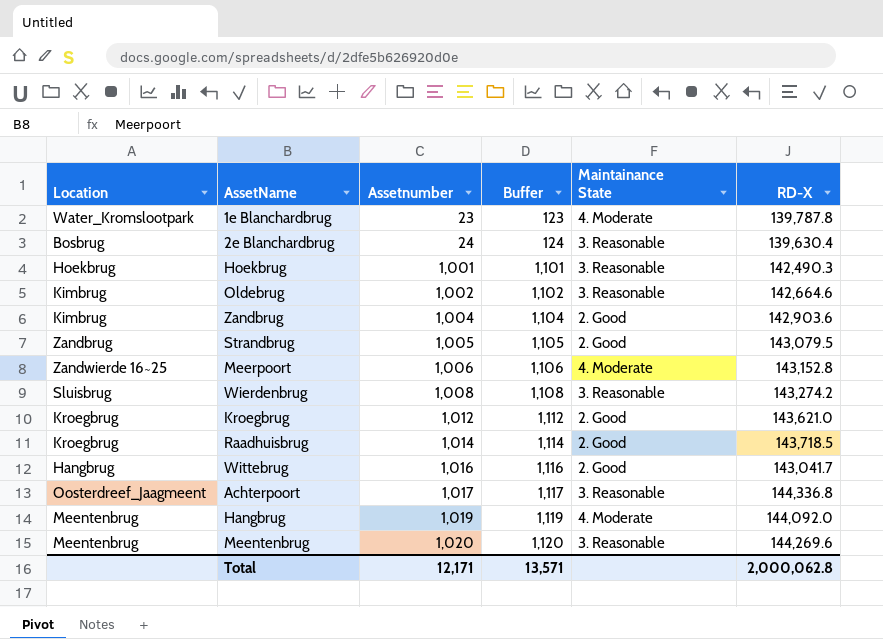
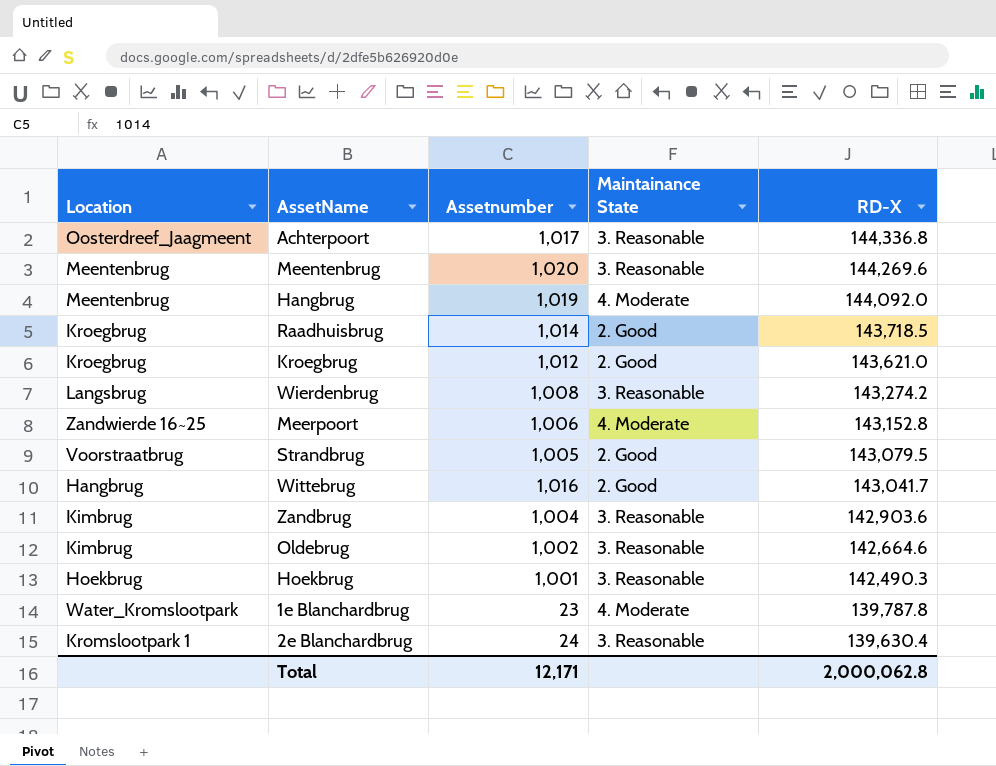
row order: Assetnumber ascending -> RD-X descending
column Buffer | formula: [Assetnumber] + 100 -> none
Wierdenbrug | Location: Sluisbrug -> Langsbrug
Strandbrug | Location: Zandbrug -> Voorstraatbrug
Zandbrug | Maintainance State: 2. Good -> 3. Reasonable
2e Blanchardbrug | Location: Bosbrug -> Kromslootpark 1

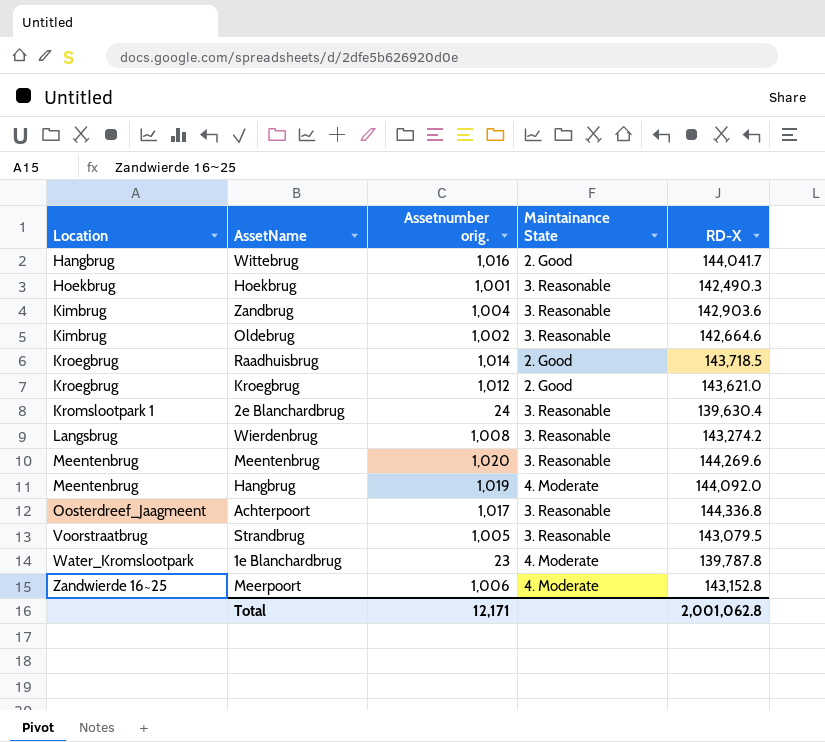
row order: RD-X descending -> Location ascending
column name: Assetnumber -> Assetnumber orig.
Wittebrug | RD-X: 143,041.7 -> 144,041.7
Strandbrug | Maintainance State: 2. Good -> 3. Reasonable
Total | RD-X: 2,000,062.8 -> 2,001,062.8

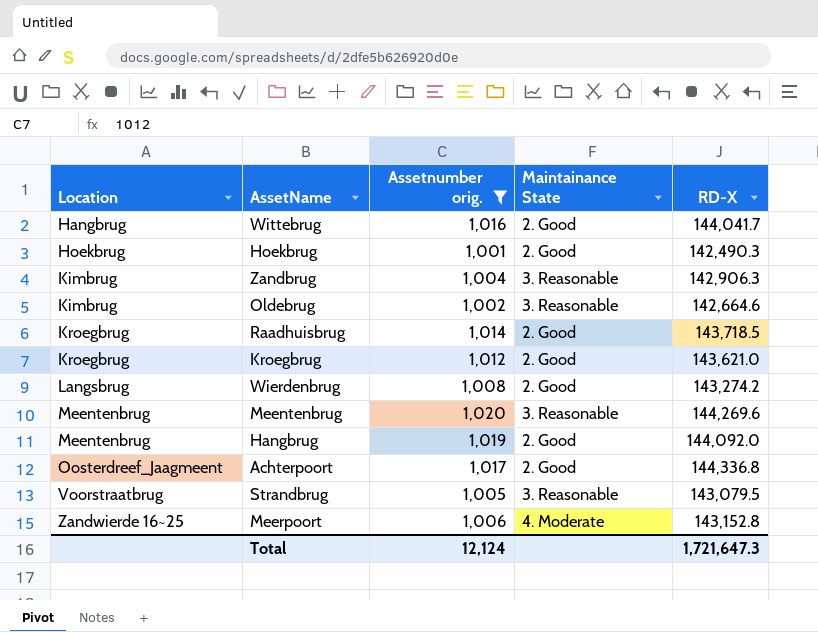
filter: none -> Assetnumber orig. >= 1,001
Hoekbrug | Maintainance State: 3. Reasonable -> 2. Good
Zandbrug | RD-X: 142,903.6 -> 142,906.3
Wierdenbrug | Maintainance State: 3. Reasonable -> 2. Good
Hangbrug | Maintainance State: 4. Moderate -> 2. Good
Achterpoort | Maintainance State: 3. Reasonable -> 2. Good
Total | Assetnumber orig.: 12,171 -> 12,124
Total | RD-X: 2,001,062.8 -> 1,721,647.3

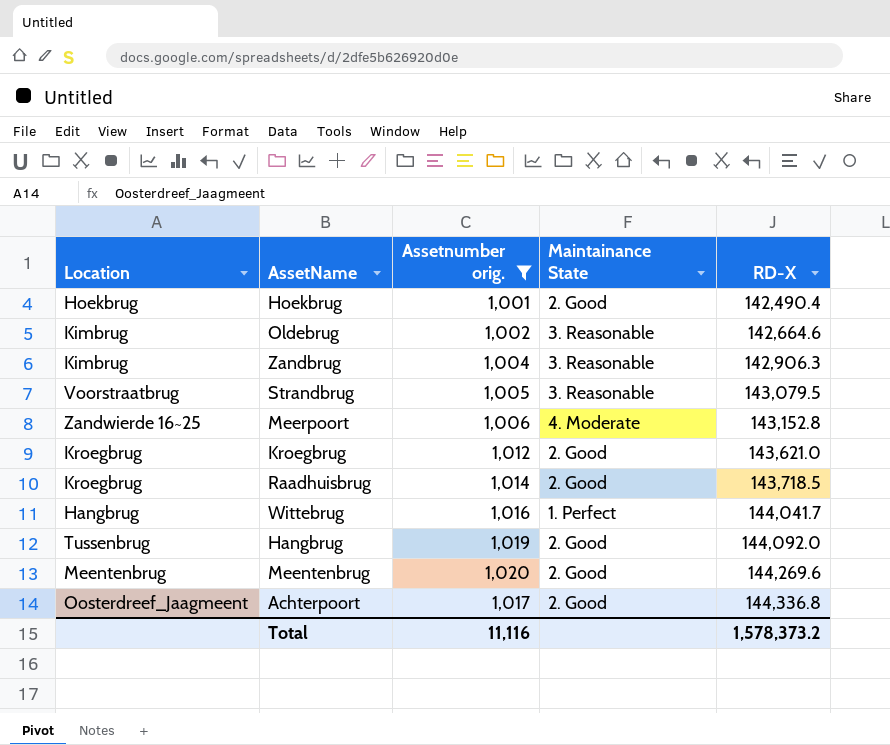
row order: Location ascending -> RD-X ascending
row Wierdenbrug: Langsbrug | 1,008 | 2. Good | 143,274.2 -> none
Hoekbrug | RD-X: 142,490.3 -> 142,490.4
Wittebrug | Maintainance State: 2. Good -> 1. Perfect
Hangbrug | Location: Meentenbrug -> Tussenbrug
Meentenbrug | Maintainance State: 3. Reasonable -> 2. Good
Total | Assetnumber orig.: 12,124 -> 11,116
Total | RD-X: 1,721,647.3 -> 1,578,373.2

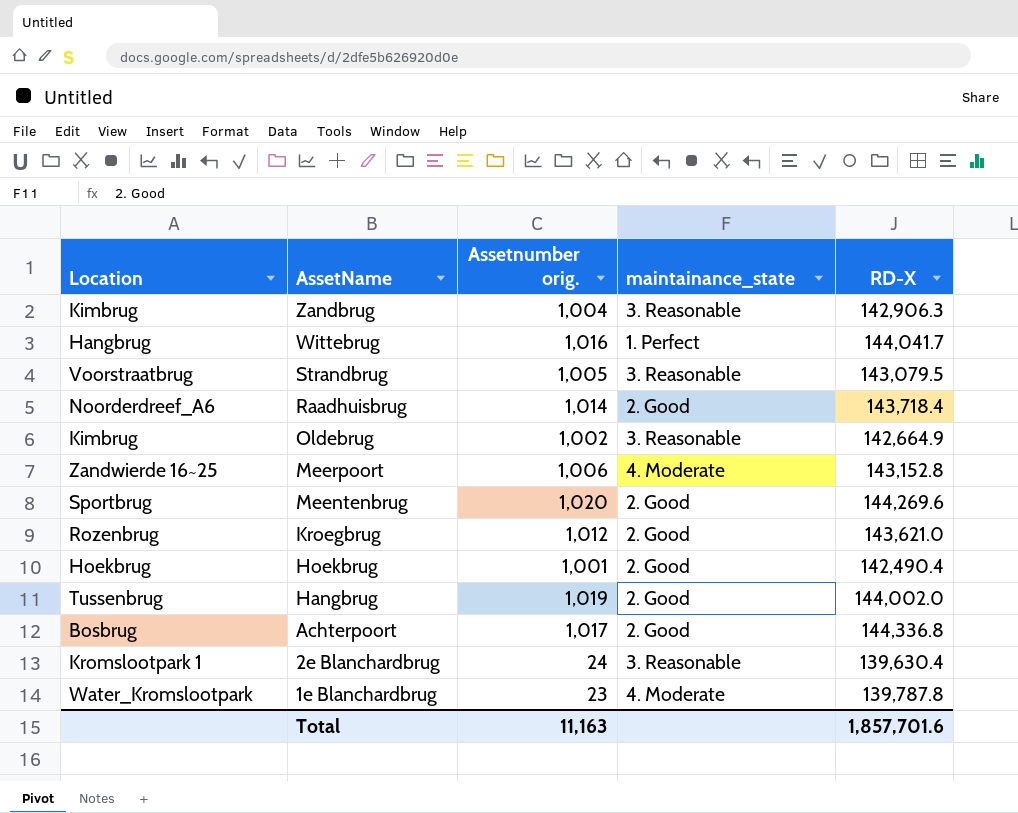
filter: Assetnumber orig. >= 1,001 -> none
row order: RD-X ascending -> AssetName descending
column name: Maintainance State -> maintainance_state
Raadhuisbrug | Location: Kroegbrug -> Noorderdreef_A6
Raadhuisbrug | RD-X: 143,718.5 -> 143,718.4
Oldebrug | RD-X: 142,664.6 -> 142,664.9
Meentenbrug | Location: Meentenbrug -> Sportbrug
Kroegbrug | Location: Kroegbrug -> Rozenbrug
Hangbrug | RD-X: 144,092.0 -> 144,002.0
Achterpoort | Location: Oosterdreef_Jaagmeent -> Bosbrug
Total | Assetnumber orig.: 11,116 -> 11,163
Total | RD-X: 1,578,373.2 -> 1,857,701.6

